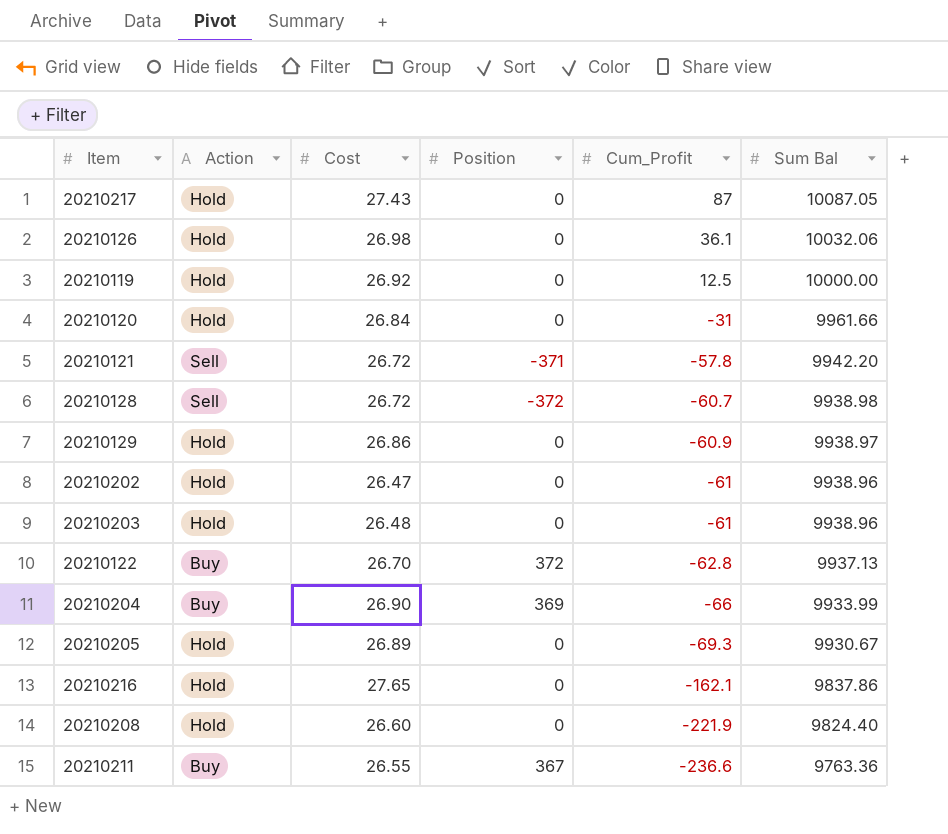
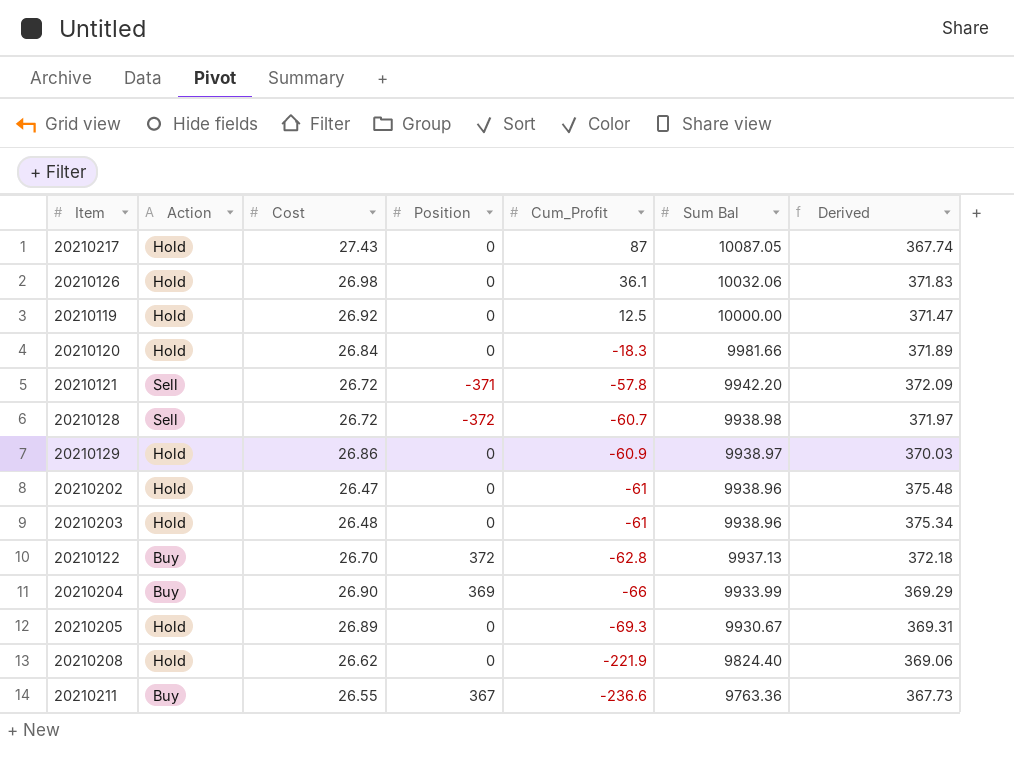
column Derived | formula: none -> [Sum Bal] / [Cost]
row 20210216: Hold | 27.65 | 0 | -162.1 | 9837.86 -> none
20210120 | Cum_Profit: -31 -> -18.3
20210120 | Sum Bal: 9961.66 -> 9981.66
20210208 | Cost: 26.60 -> 26.62

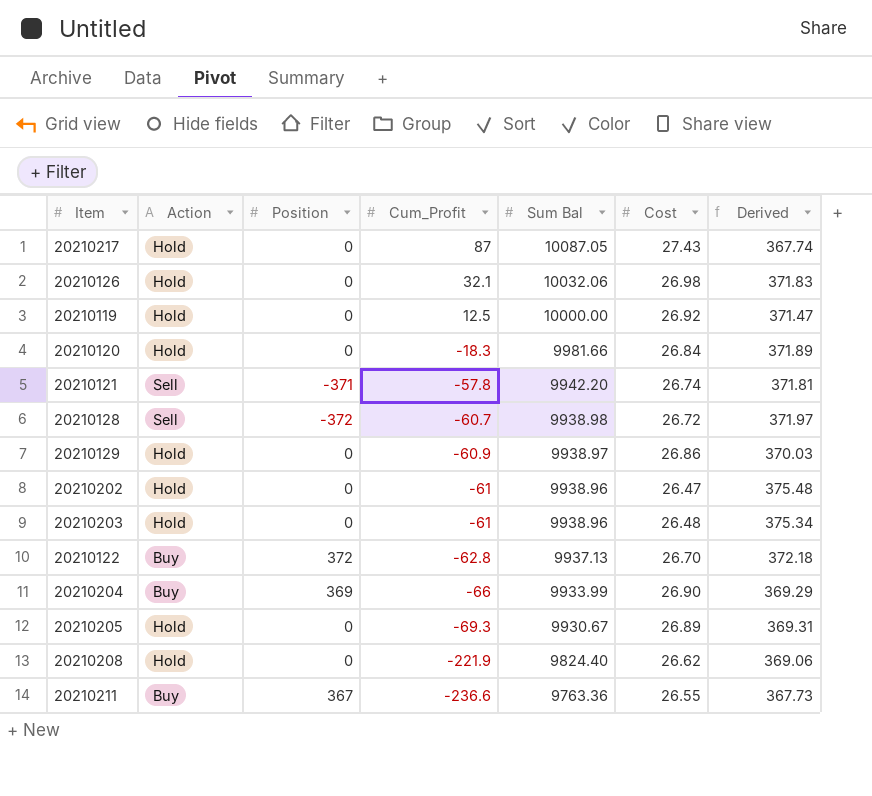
column Cost | position: 3 -> 6
20210126 | Cum_Profit: 36.1 -> 32.1
20210121 | Cost: 26.72 -> 26.74
20210121 | Derived: 372.09 -> 371.81

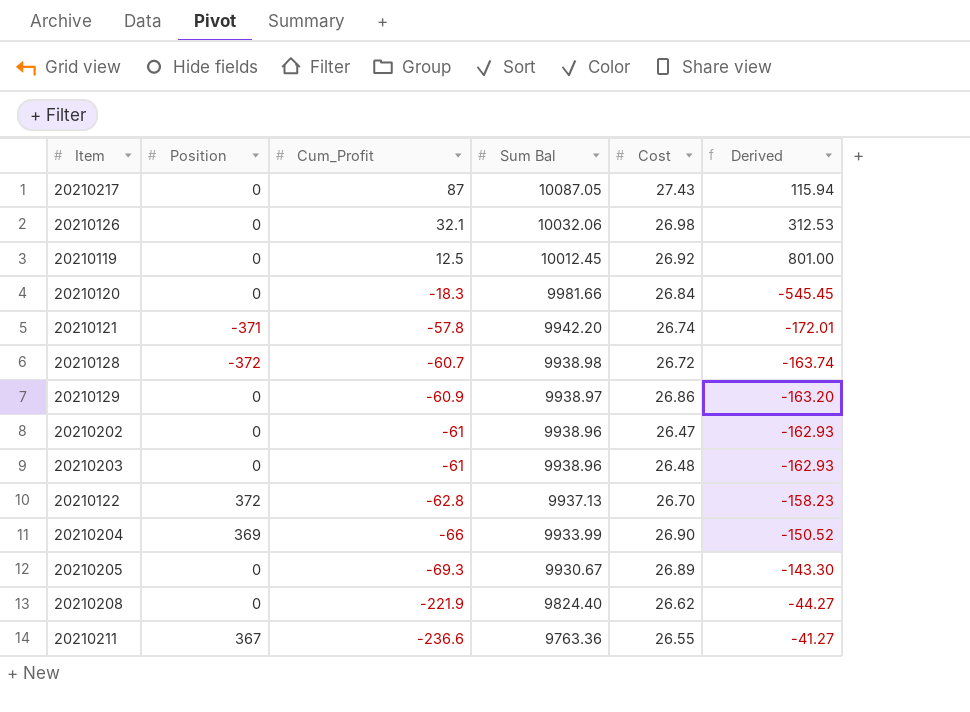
column Action | position: 2 -> none
column Derived | formula: [Sum Bal] / [Cost] -> [Sum Bal] / [Cum_Profit]
20210119 | Sum Bal: 10000.00 -> 10012.45

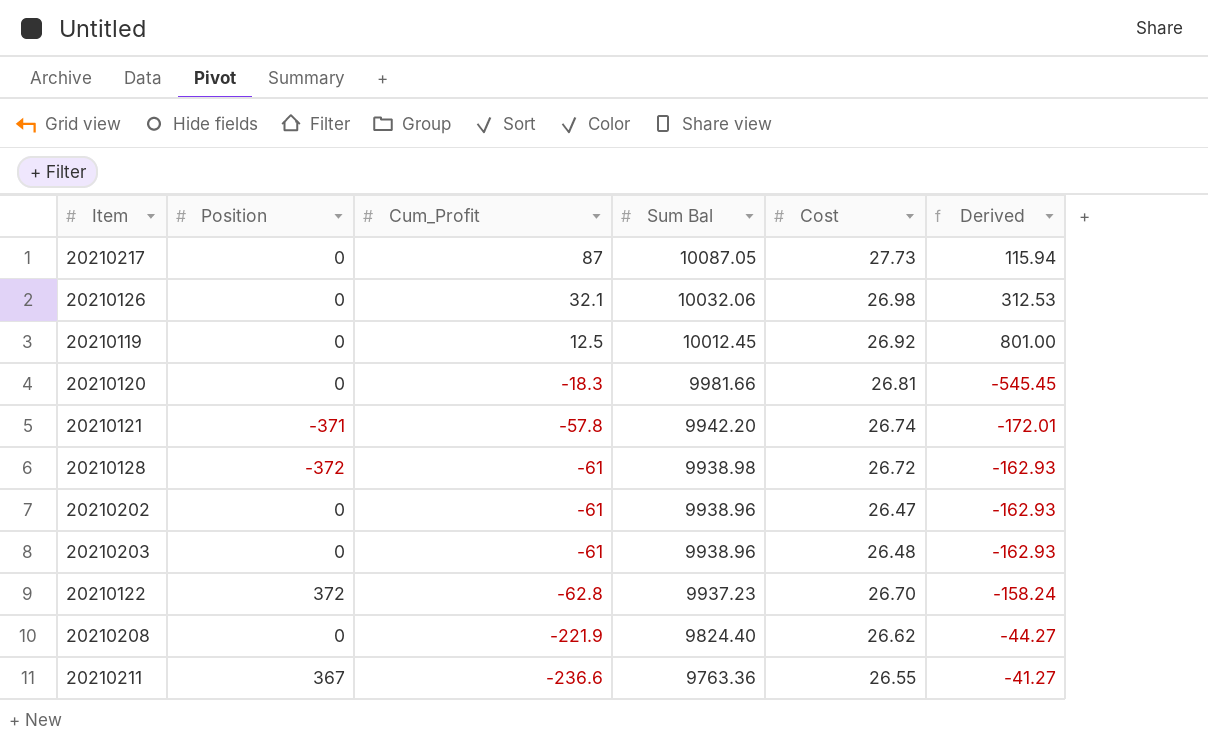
row 20210129: 0 | -60.9 | 9938.97 | 26.86 | -163.20 -> none
row 20210204: 369 | -66 | 9933.99 | 26.90 | -150.52 -> none
row 20210205: 0 | -69.3 | 9930.67 | 26.89 | -143.30 -> none
20210217 | Cost: 27.43 -> 27.73
20210120 | Cost: 26.84 -> 26.81
20210128 | Cum_Profit: -60.7 -> -61
20210128 | Derived: -163.74 -> -162.93
20210122 | Sum Bal: 9937.13 -> 9937.23
20210122 | Derived: -158.23 -> -158.24

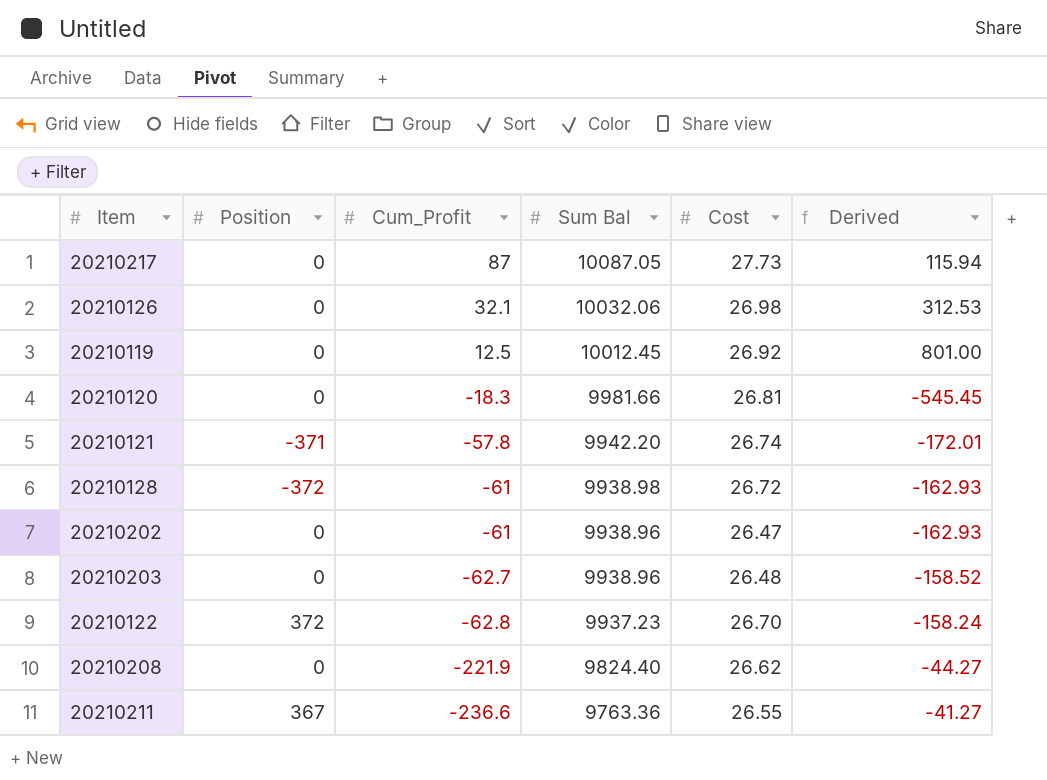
20210203 | Cum_Profit: -61 -> -62.7
20210203 | Derived: -162.93 -> -158.52

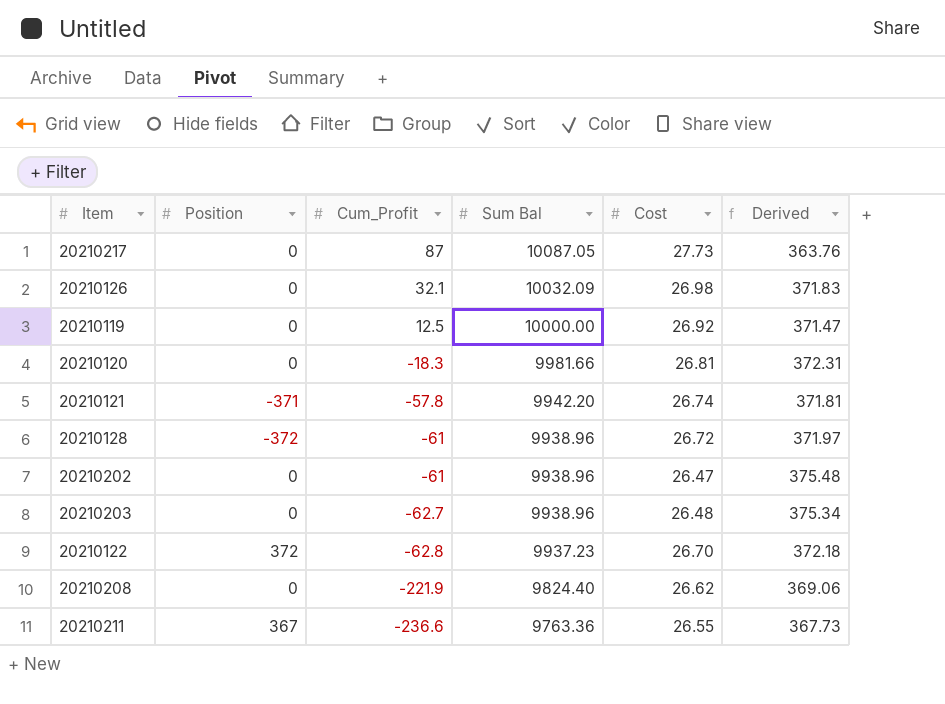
column Derived | formula: [Sum Bal] / [Cum_Profit] -> [Sum Bal] / [Cost]
20210126 | Sum Bal: 10032.06 -> 10032.09
20210119 | Sum Bal: 10012.45 -> 10000.00
20210128 | Sum Bal: 9938.98 -> 9938.96

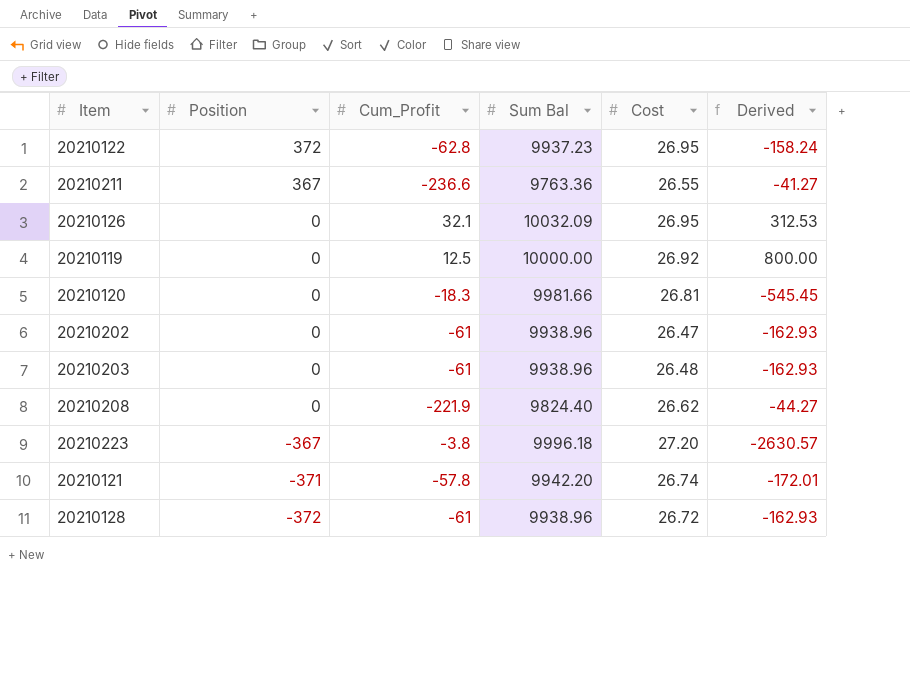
row order: Cum_Profit descending -> Position descending
column Derived | formula: [Sum Bal] / [Cost] -> [Sum Bal] / [Cum_Profit]
row 20210217: 0 | 87 | 10087.05 | 27.73 | 363.76 -> none
20210122 | Cost: 26.70 -> 26.95
20210126 | Cost: 26.98 -> 26.95
20210203 | Cum_Profit: -62.7 -> -61
row 20210223: none -> -367 | -3.8 | 9996.18 | 27.20 | -2630.57

